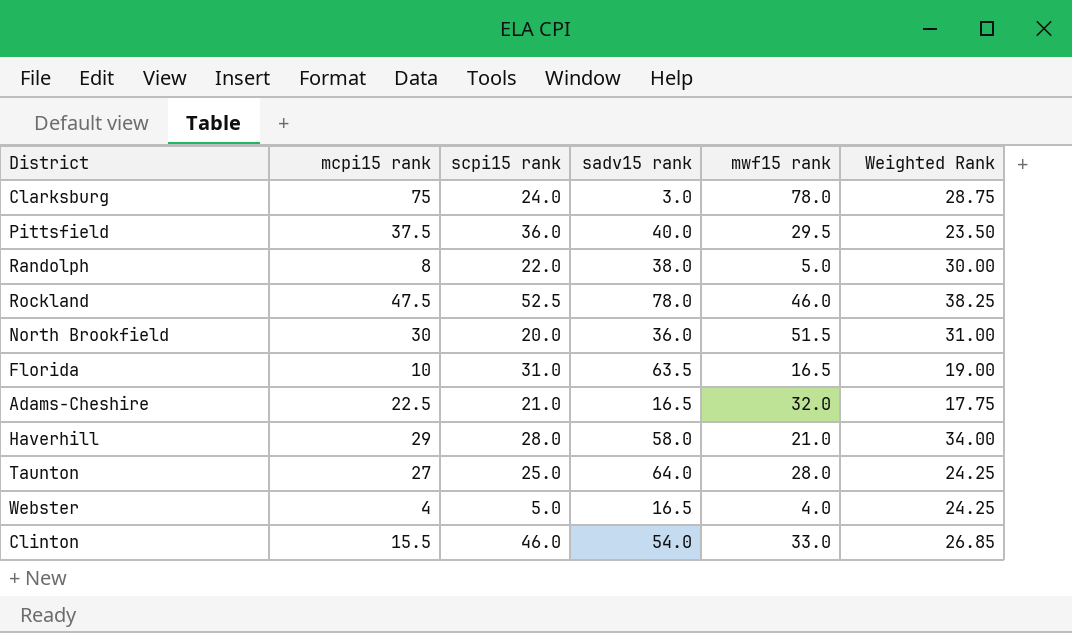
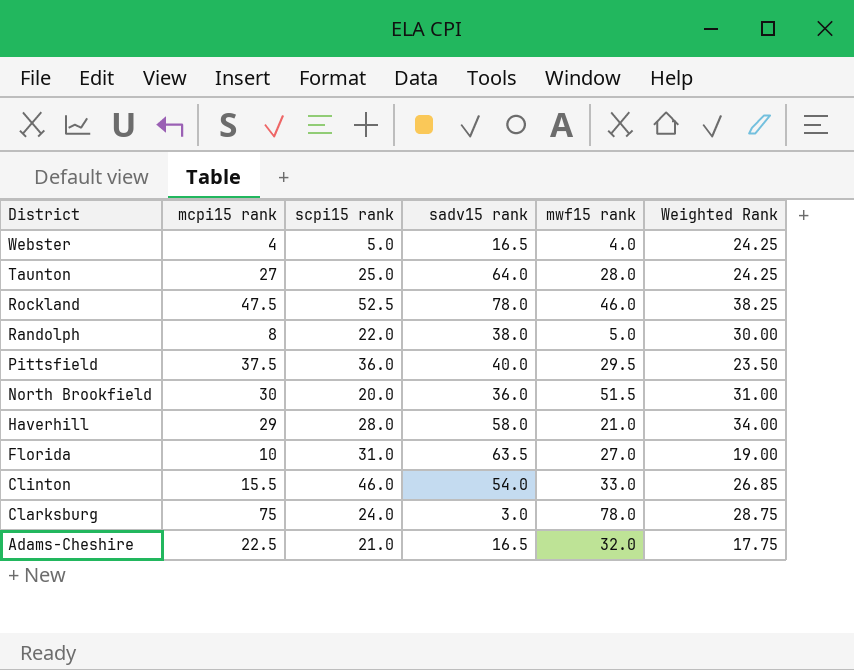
row order: none -> District descending
Florida | mwf15 rank: 16.5 -> 27.0

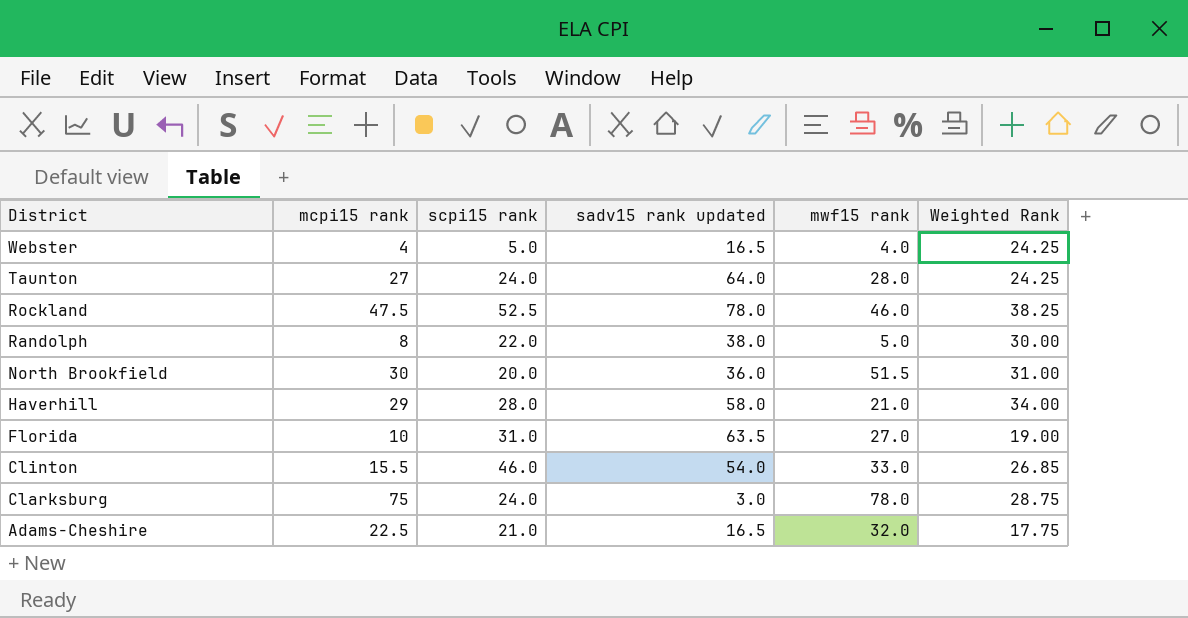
column name: sadv15 rank -> sadv15 rank updated
row Pittsfield: 37.5 | 36.0 | 40.0 | 29.5 | 23.50 -> none
Taunton | scpi15 rank: 25.0 -> 24.0

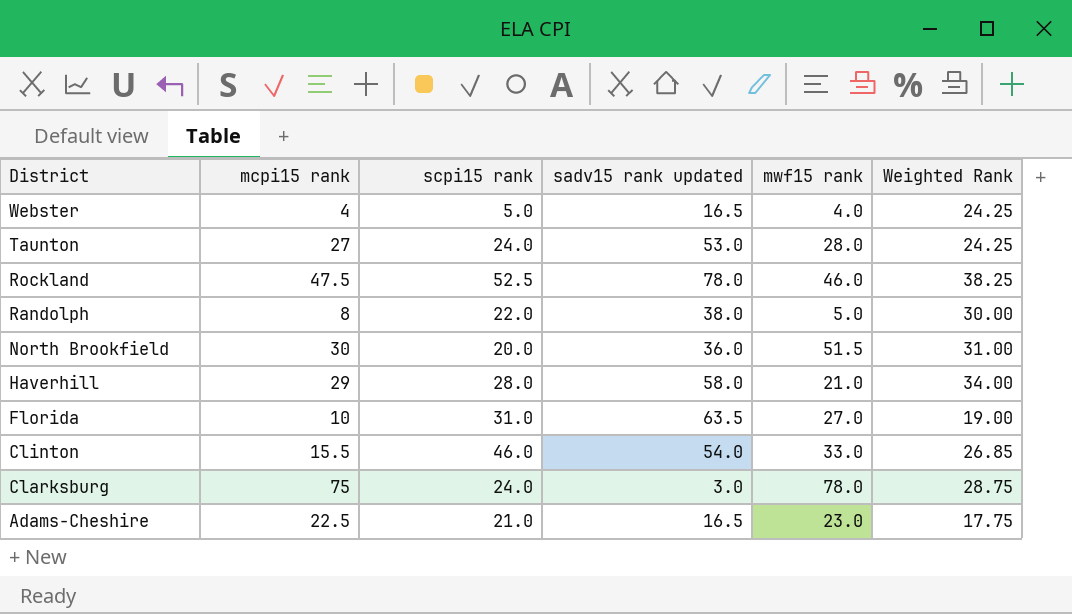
Taunton | sadv15 rank updated: 64.0 -> 53.0
Adams-Cheshire | mwf15 rank: 32.0 -> 23.0

